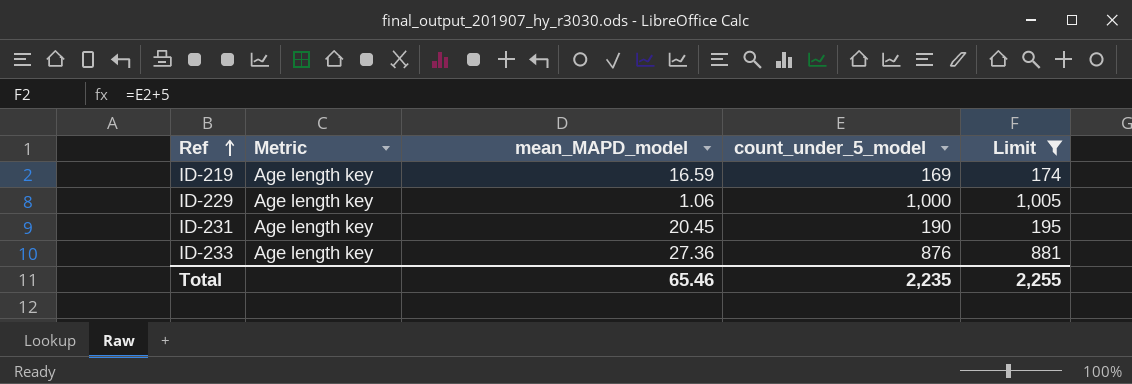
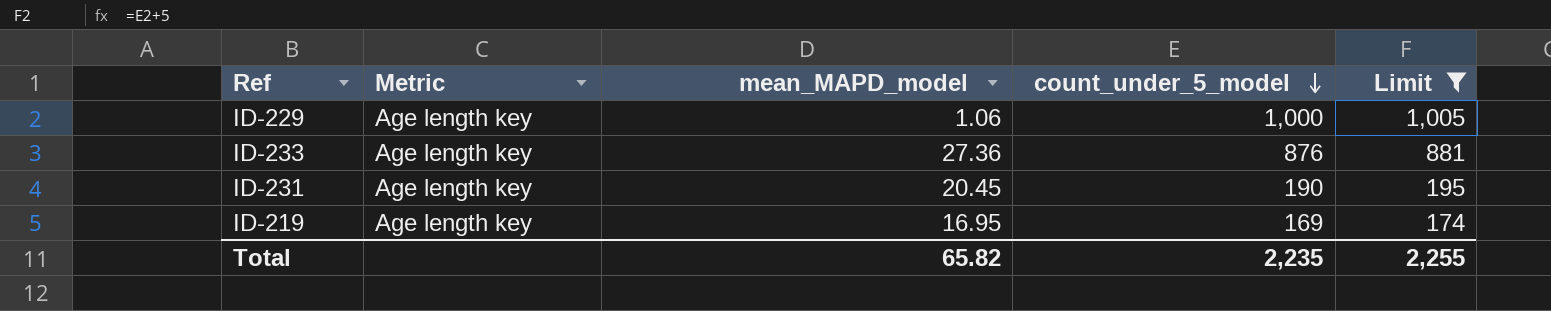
row order: Ref ascending -> count_under_5_model descending
ID-219 | mean_MAPD_model: 16.59 -> 16.95
Total | mean_MAPD_model: 65.46 -> 65.82

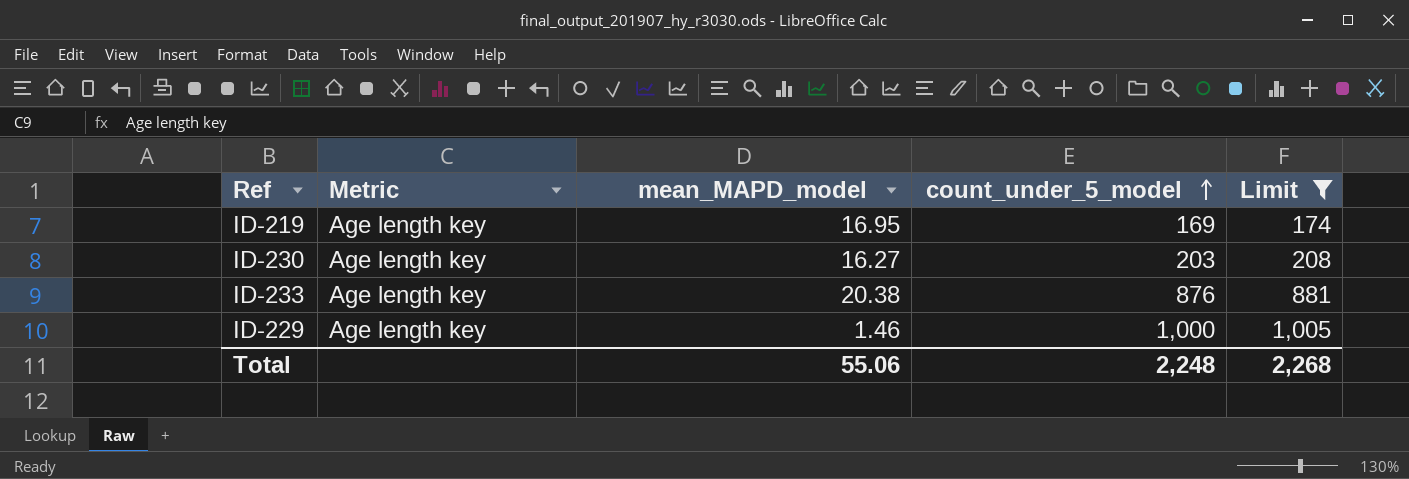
row order: count_under_5_model descending -> count_under_5_model ascending
row ID-231: Age length key | 20.45 | 190 | 195 -> none
row ID-230: none -> Age length key | 16.27 | 203 | 208
ID-233 | mean_MAPD_model: 27.36 -> 20.38
ID-229 | mean_MAPD_model: 1.06 -> 1.46
Total | mean_MAPD_model: 65.82 -> 55.06
Total | count_under_5_model: 2,235 -> 2,248
Total | Limit: 2,255 -> 2,268

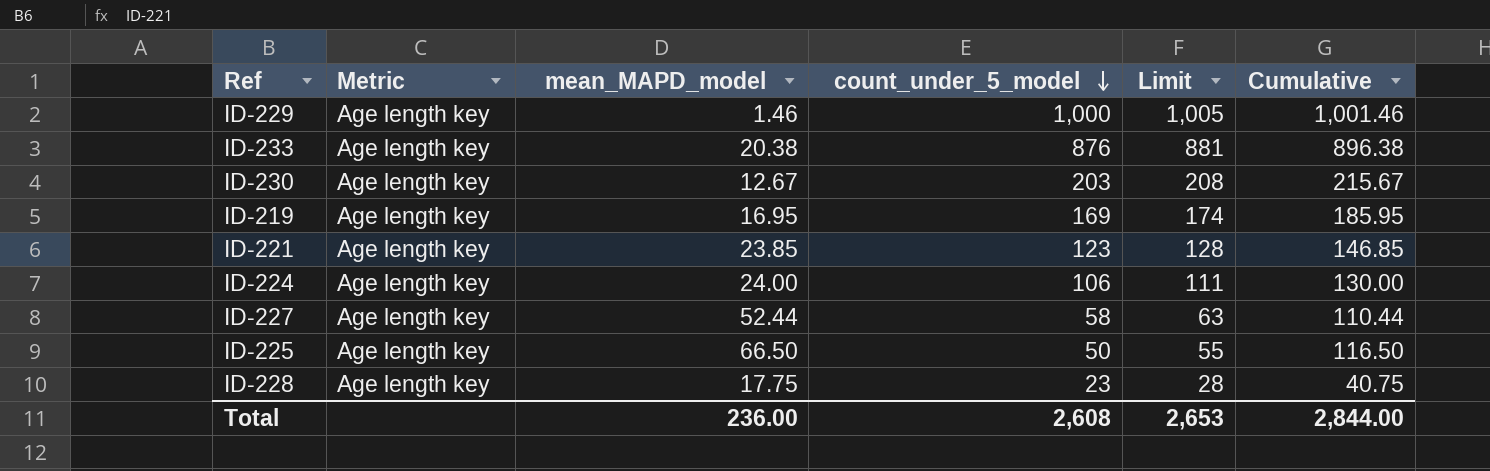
filter: Limit >= 174 -> none
row order: count_under_5_model ascending -> count_under_5_model descending
column Cumulative | formula: none -> [mean_MAPD_model] + [count_under_5_model]
ID-230 | mean_MAPD_model: 16.27 -> 12.67
Total | mean_MAPD_model: 55.06 -> 236.00
Total | count_under_5_model: 2,248 -> 2,608
Total | Limit: 2,268 -> 2,653

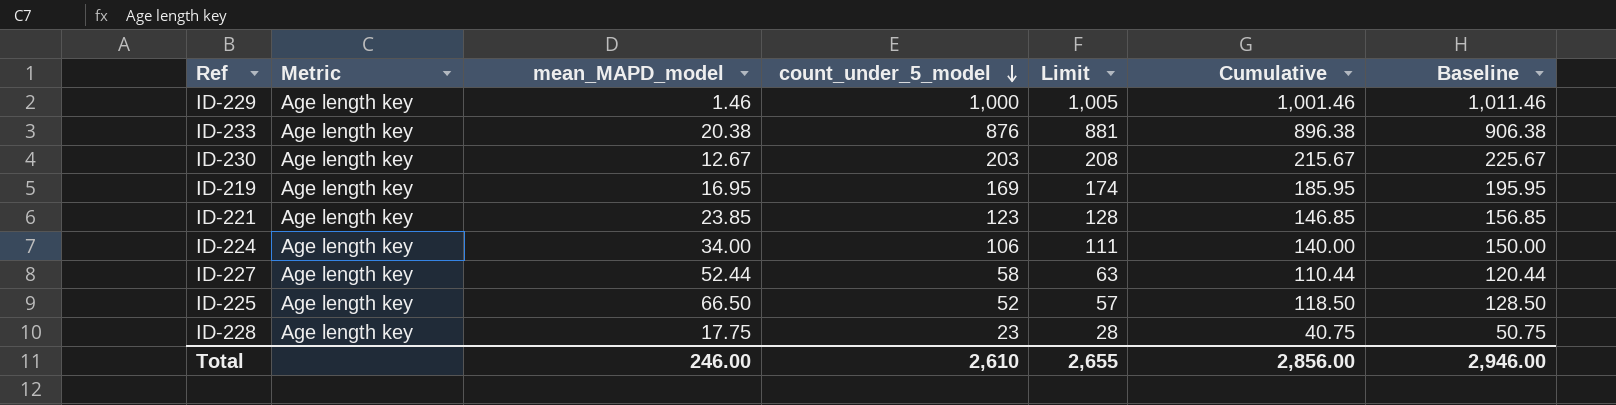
column Baseline | formula: none -> [Cumulative] + 10
ID-224 | mean_MAPD_model: 24.00 -> 34.00
ID-224 | Cumulative: 130.00 -> 140.00
ID-225 | count_under_5_model: 50 -> 52
ID-225 | Limit: 55 -> 57
ID-225 | Cumulative: 116.50 -> 118.50
Total | mean_MAPD_model: 236.00 -> 246.00
Total | count_under_5_model: 2,608 -> 2,610
Total | Limit: 2,653 -> 2,655
Total | Cumulative: 2,844.00 -> 2,856.00

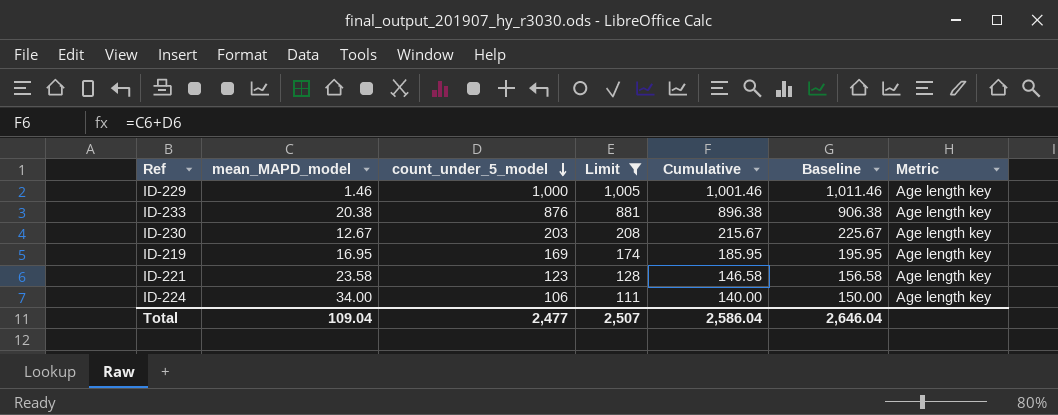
filter: none -> Limit >= 111
column Metric | position: 2 -> 7
ID-221 | mean_MAPD_model: 23.85 -> 23.58
ID-221 | Cumulative: 146.85 -> 146.58
ID-221 | Baseline: 156.85 -> 156.58
Total | mean_MAPD_model: 246.00 -> 109.04
Total | count_under_5_model: 2,610 -> 2,477
Total | Limit: 2,655 -> 2,507
Total | Cumulative: 2,856.00 -> 2,586.04
Total | Baseline: 2,946.00 -> 2,646.04

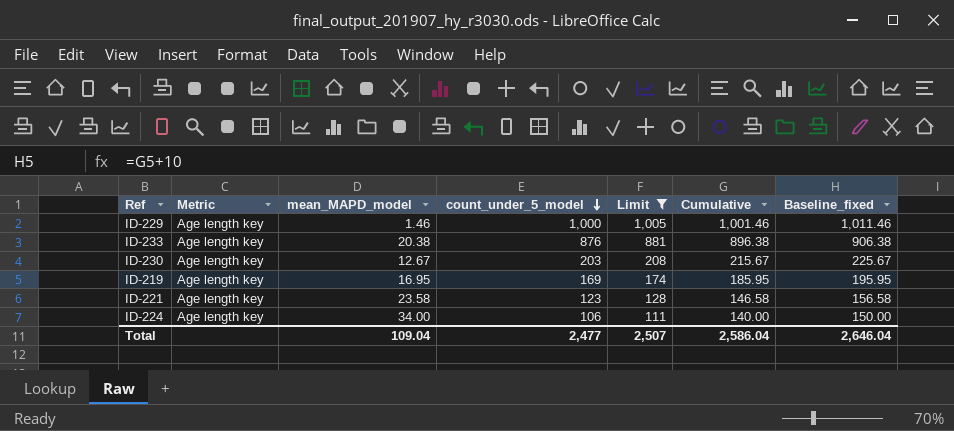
column Metric | position: 7 -> 2
column name: Baseline -> Baseline_fixed

